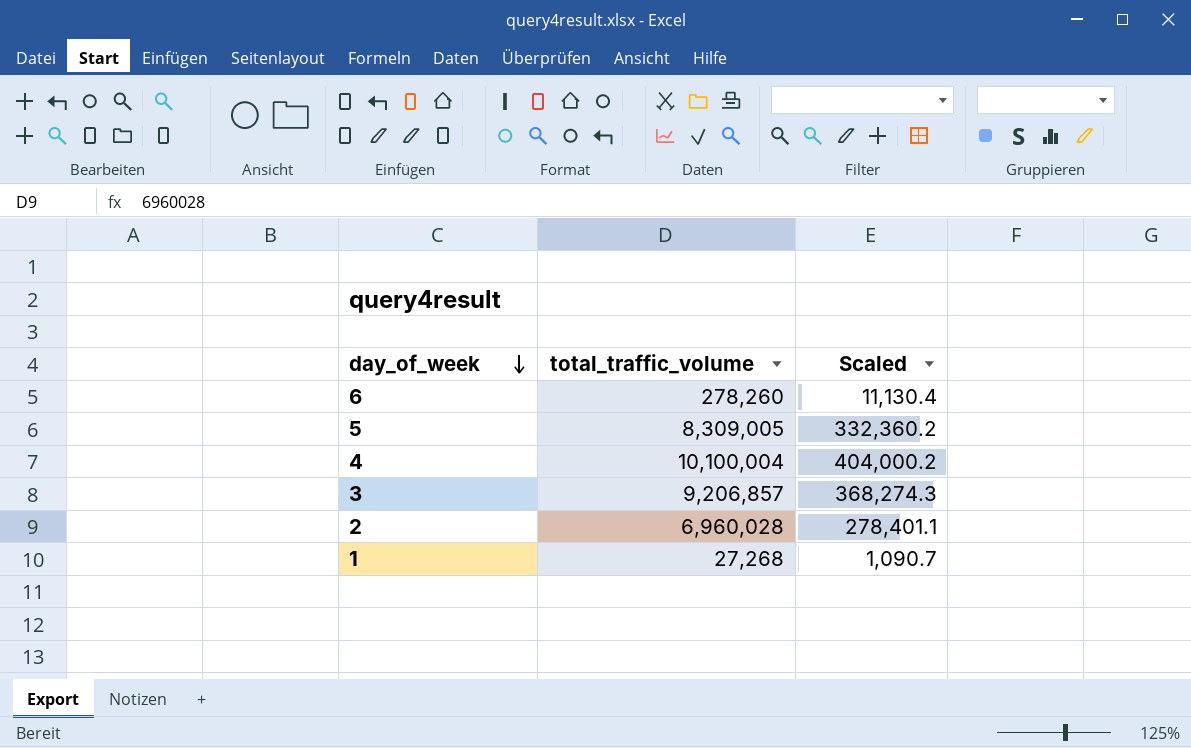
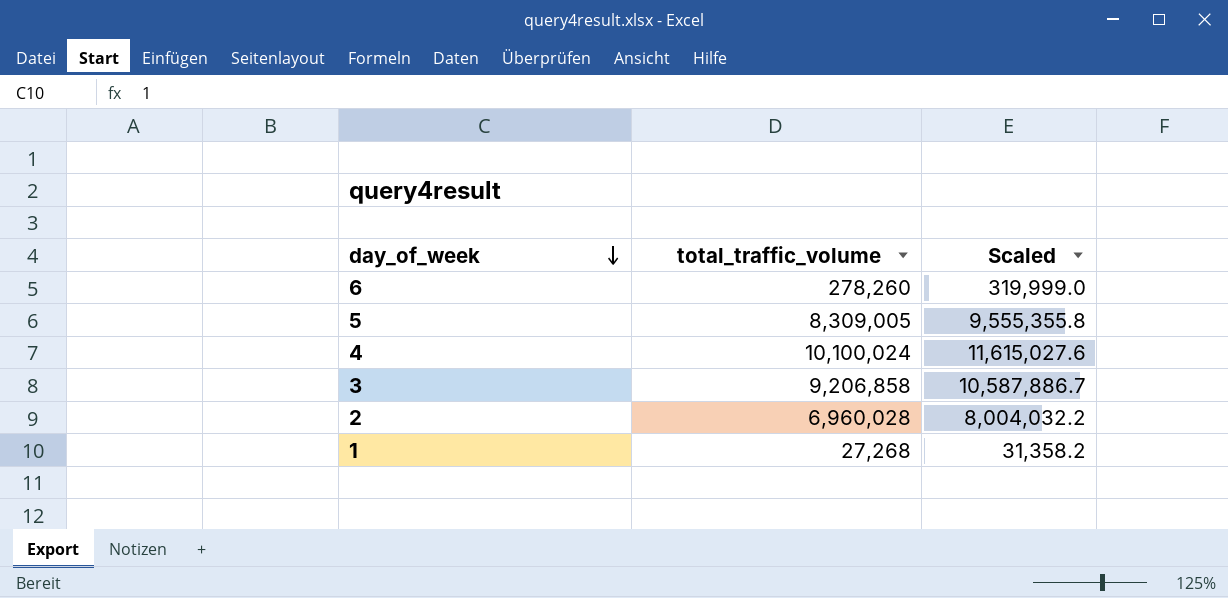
column Scaled | formula: [total_traffic_volume] * 0.04 -> [total_traffic_volume] * 1.15
4 | total_traffic_volume: 10,100,004 -> 10,100,024
3 | total_traffic_volume: 9,206,857 -> 9,206,858

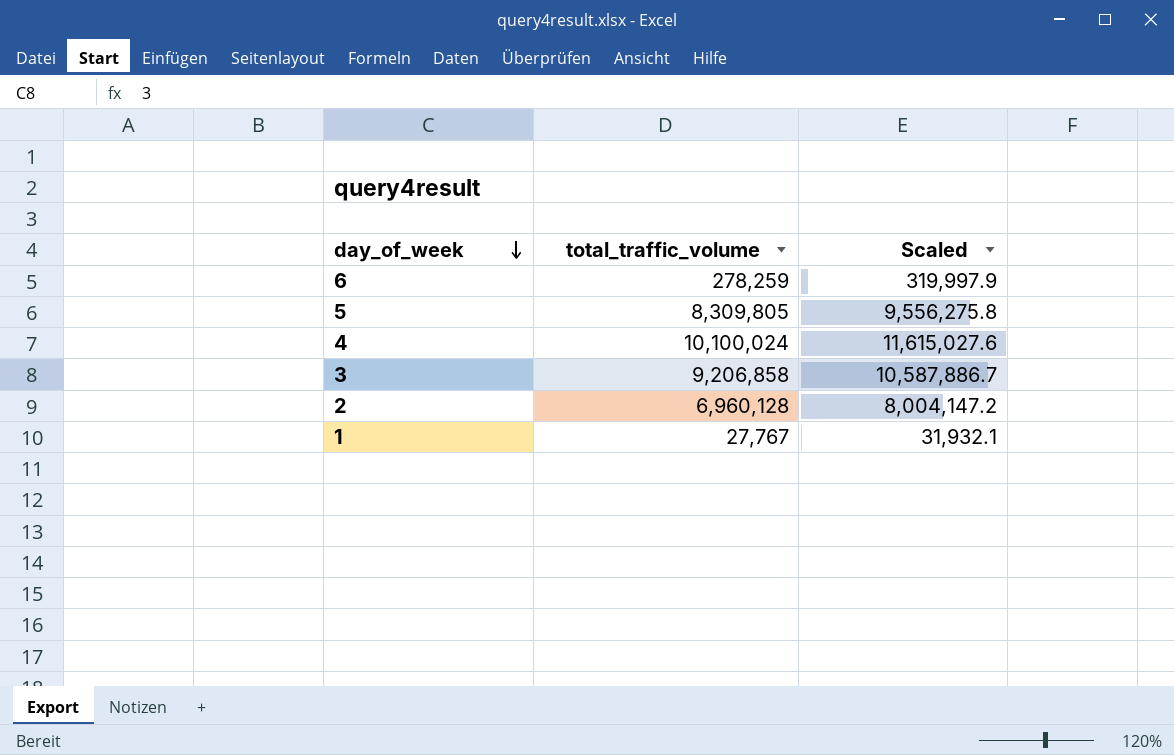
6 | total_traffic_volume: 278,260 -> 278,259
6 | Scaled: 319,999.0 -> 319,997.9
5 | total_traffic_volume: 8,309,005 -> 8,309,805
5 | Scaled: 9,555,355.8 -> 9,556,275.8
2 | total_traffic_volume: 6,960,028 -> 6,960,128
2 | Scaled: 8,004,032.2 -> 8,004,147.2
1 | total_traffic_volume: 27,268 -> 27,767
1 | Scaled: 31,358.2 -> 31,932.1

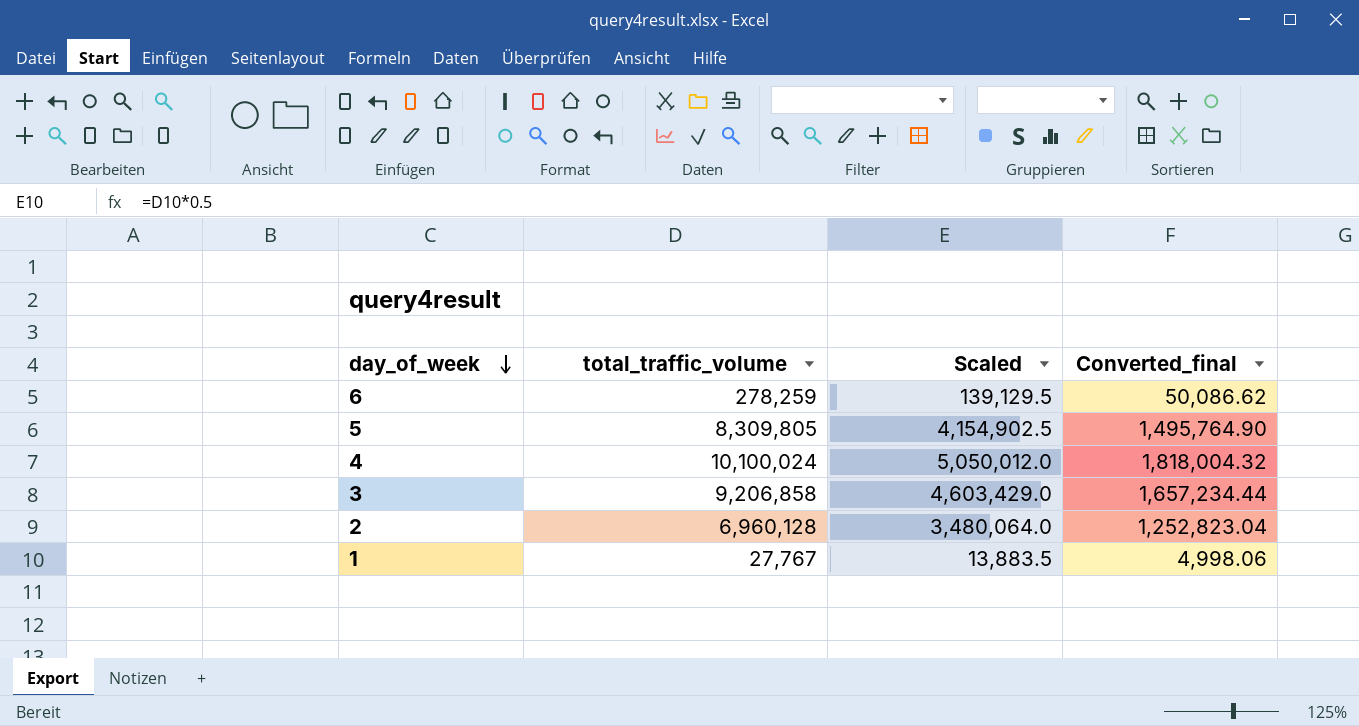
column Scaled | formula: [total_traffic_volume] * 1.15 -> [total_traffic_volume] * 0.5
column Converted_final | formula: none -> [total_traffic_volume] * 0.18

